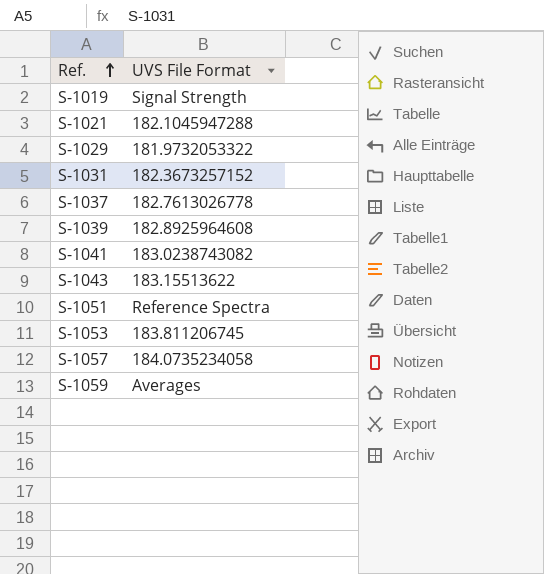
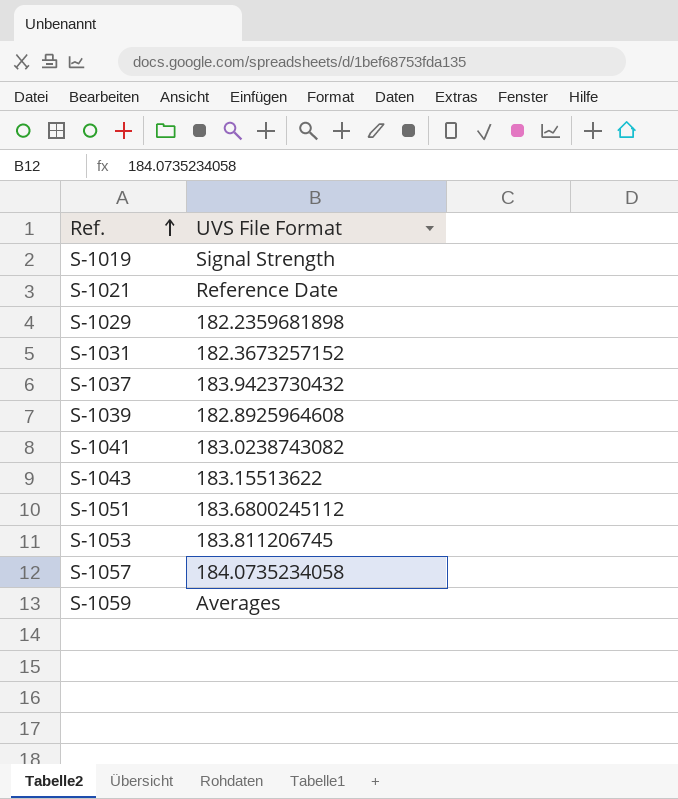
S-1021 | UVS File Format: 182.1045947288 -> Reference Date
S-1029 | UVS File Format: 181.9732053322 -> 182.2359681898
S-1037 | UVS File Format: 182.7613026778 -> 183.9423730432
S-1051 | UVS File Format: Reference Spectra -> 183.6800245112

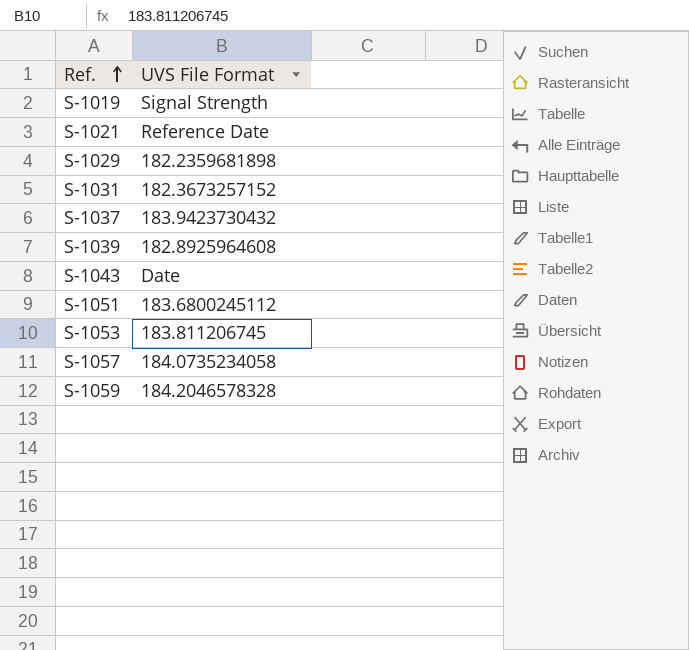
row S-1041: 183.0238743082 -> none
S-1043 | UVS File Format: 183.15513622 -> Date
S-1059 | UVS File Format: Averages -> 184.2046578328

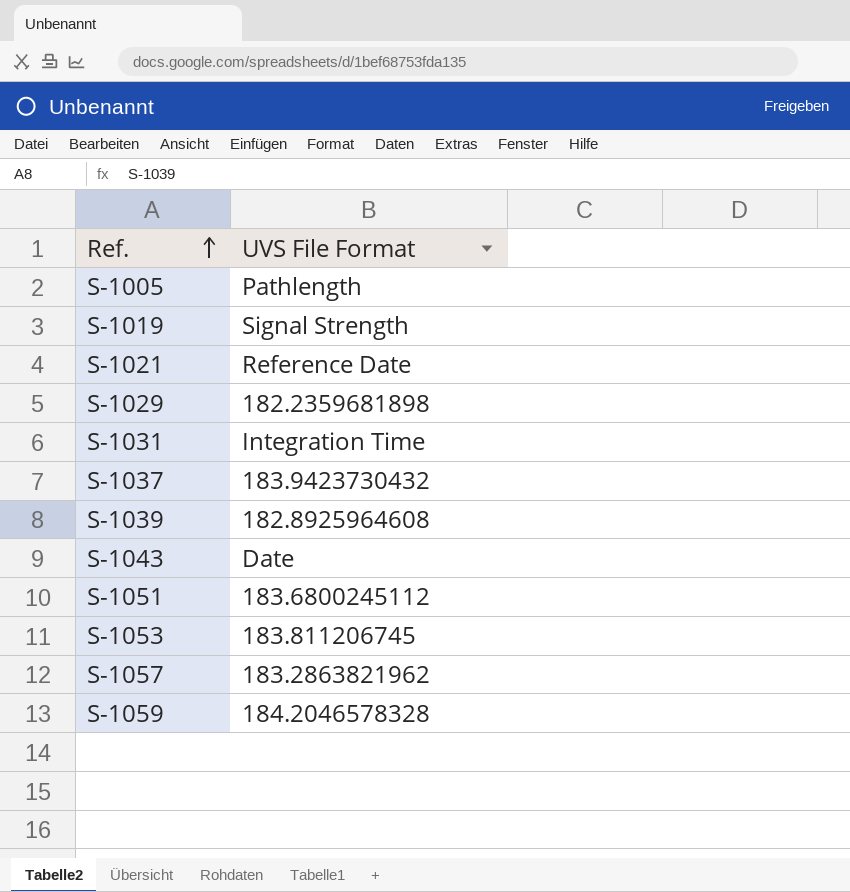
row S-1005: none -> Pathlength
S-1031 | UVS File Format: 182.3673257152 -> Integration Time
S-1057 | UVS File Format: 184.0735234058 -> 183.2863821962

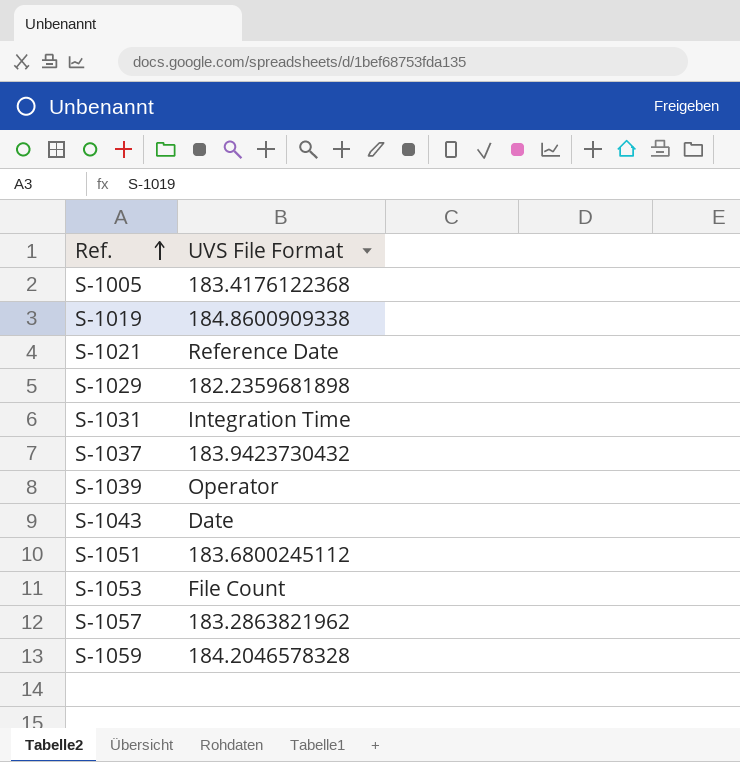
S-1005 | UVS File Format: Pathlength -> 183.4176122368
S-1019 | UVS File Format: Signal Strength -> 184.8600909338
S-1039 | UVS File Format: 182.8925964608 -> Operator
S-1053 | UVS File Format: 183.811206745 -> File Count

